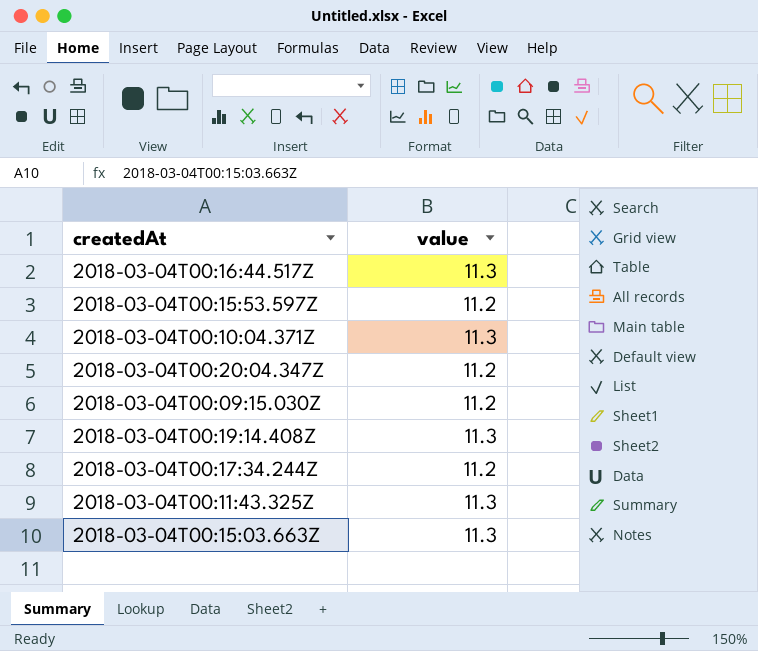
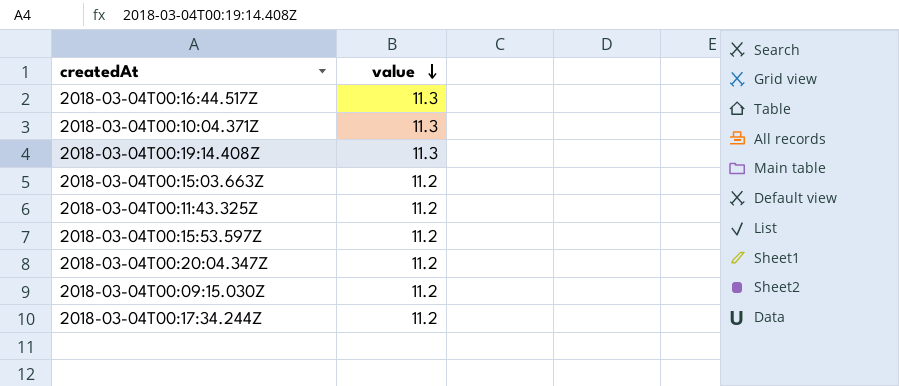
row order: none -> value descending
2018-03-04T00:15:03.663Z | value: 11.3 -> 11.2
2018-03-04T00:11:43.325Z | value: 11.3 -> 11.2

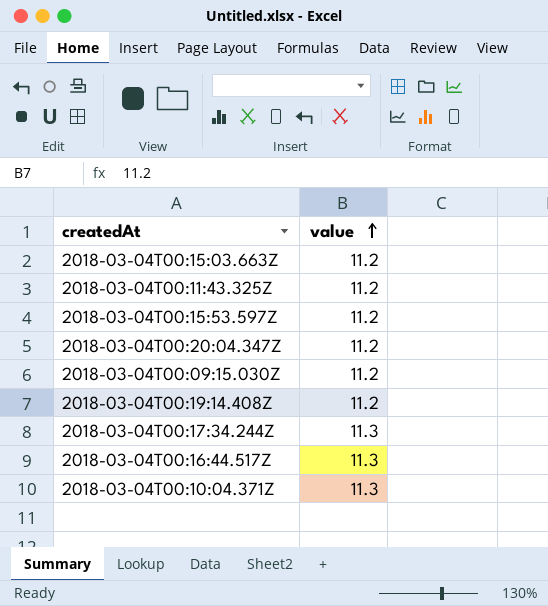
row order: value descending -> value ascending
2018-03-04T00:19:14.408Z | value: 11.3 -> 11.2
2018-03-04T00:17:34.244Z | value: 11.2 -> 11.3

